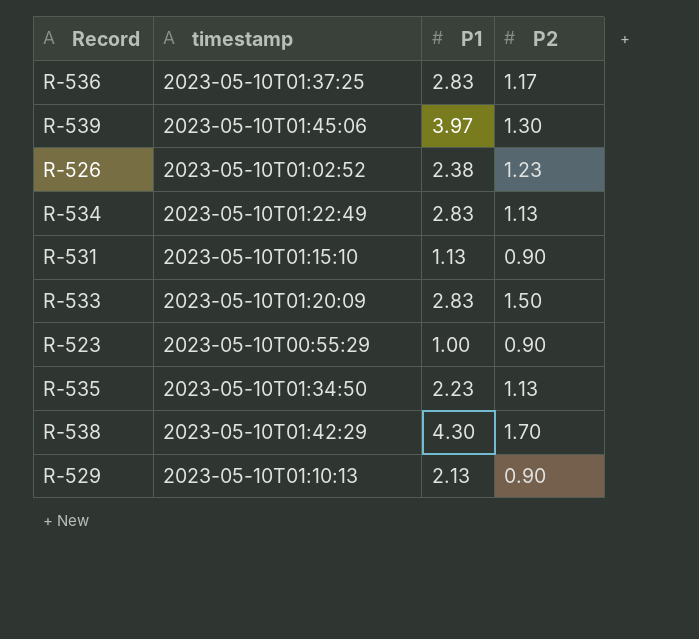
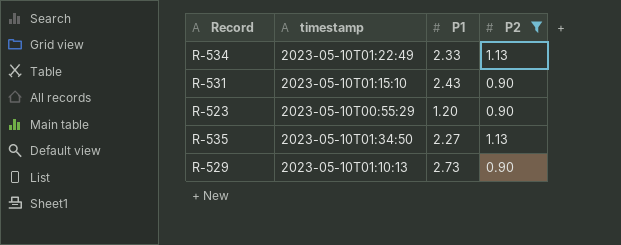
filter: none -> P2 <= 1.13
R-534 | P1: 2.83 -> 2.33
R-531 | P1: 1.13 -> 2.43
R-523 | P1: 1.00 -> 1.20
R-535 | P1: 2.23 -> 2.27
R-529 | P1: 2.13 -> 2.73

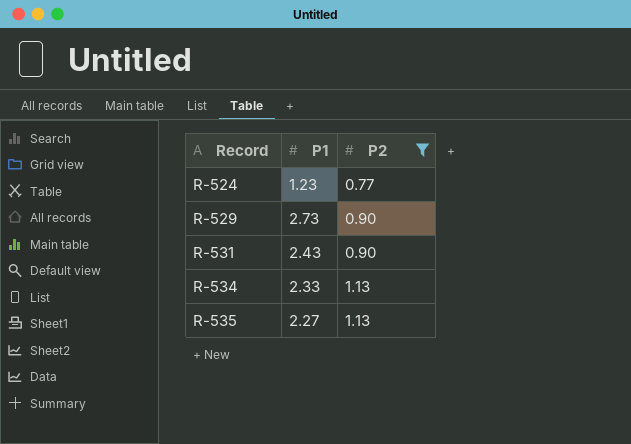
row order: none -> Record ascending
column timestamp | position: 2 -> none
row R-523: 2023-05-10T00:55:29 | 1.20 | 0.90 -> none
row R-524: none -> 1.23 | 0.77

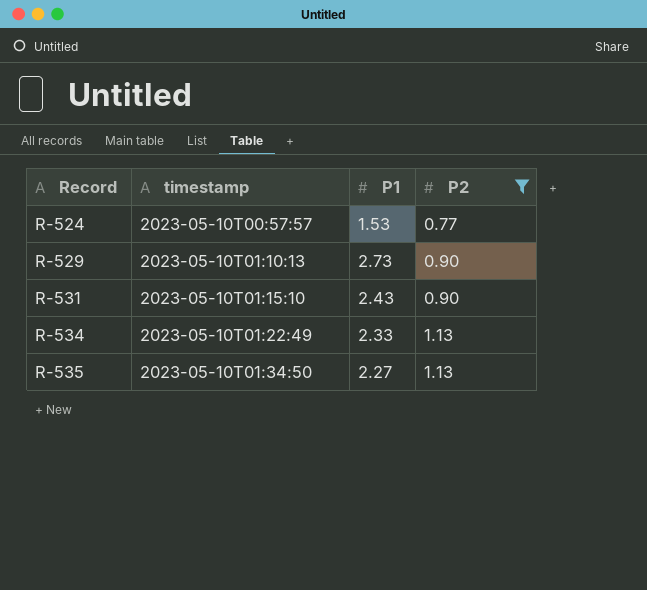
column timestamp | position: none -> 2
R-524 | P1: 1.23 -> 1.53

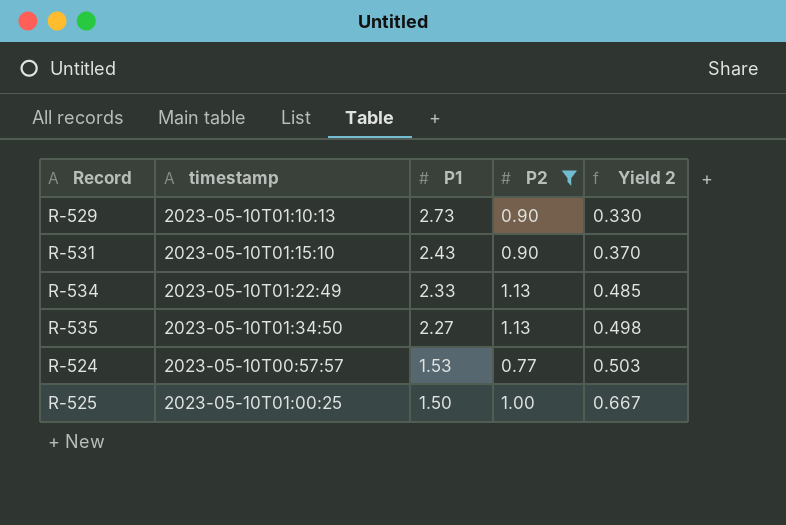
row order: Record ascending -> P1 descending
column Yield 2 | formula: none -> [P2] / [P1]
row R-525: none -> 2023-05-10T01:00:25 | 1.50 | 1.00 | 0.667

